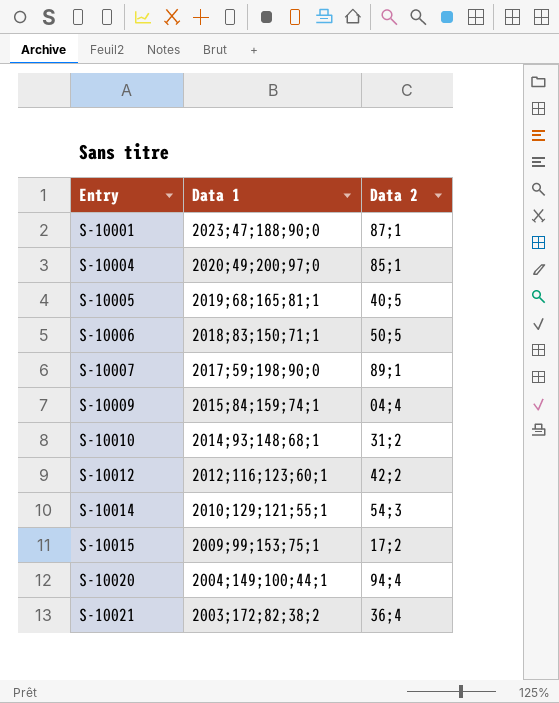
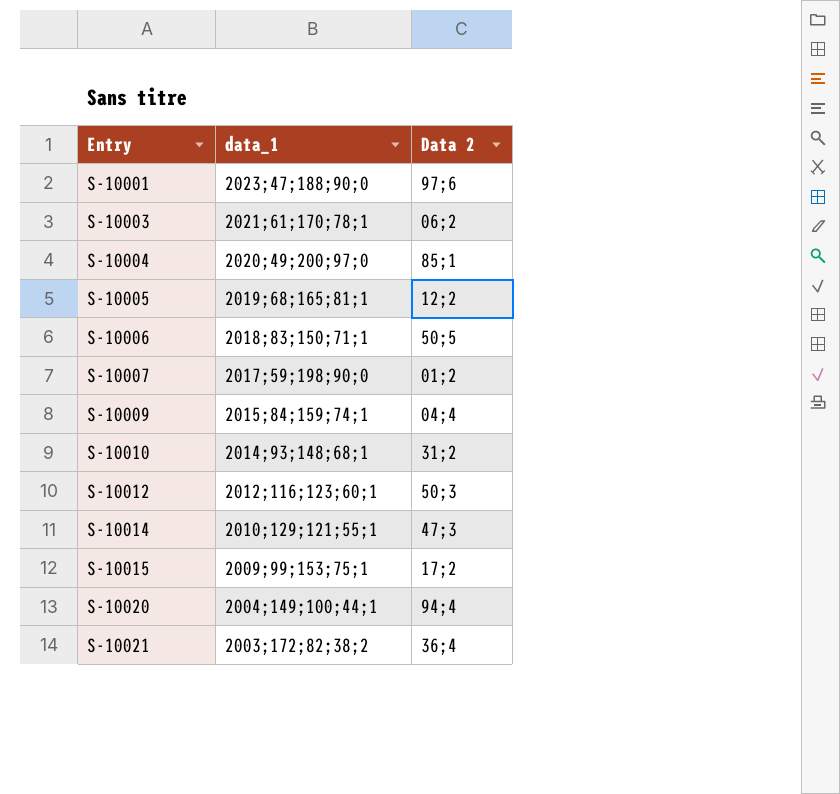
column name: Data 1 -> data_1
S-10001 | Data 2: 87;1 -> 97;6
row S-10003: none -> 2021;61;170;78;1 | 06;2
S-10005 | Data 2: 40;5 -> 12;2
S-10007 | Data 2: 89;1 -> 01;2
S-10012 | Data 2: 42;2 -> 50;3
S-10014 | Data 2: 54;3 -> 47;3

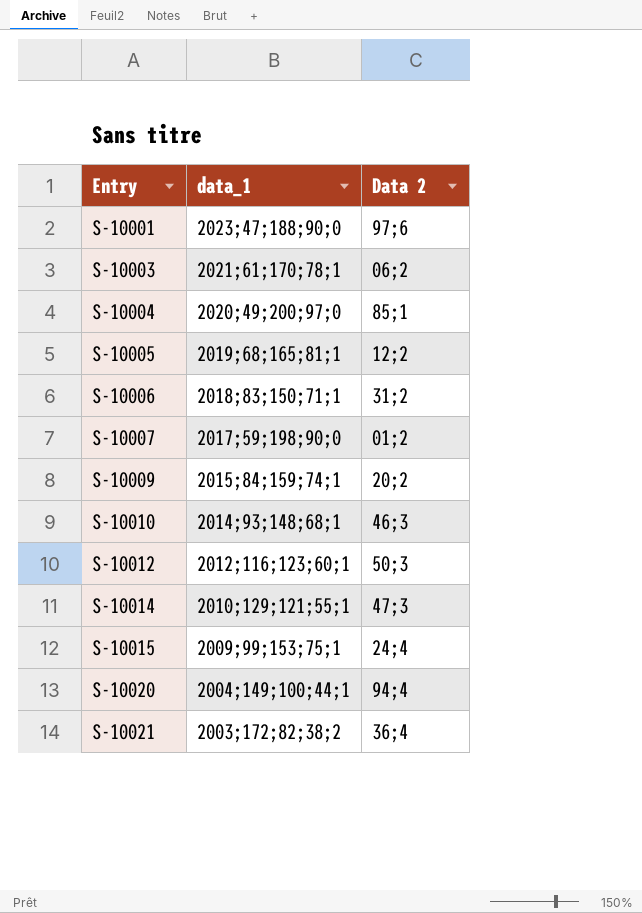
S-10006 | Data 2: 50;5 -> 31;2
S-10009 | Data 2: 04;4 -> 20;2
S-10010 | Data 2: 31;2 -> 46;3
S-10015 | Data 2: 17;2 -> 24;4

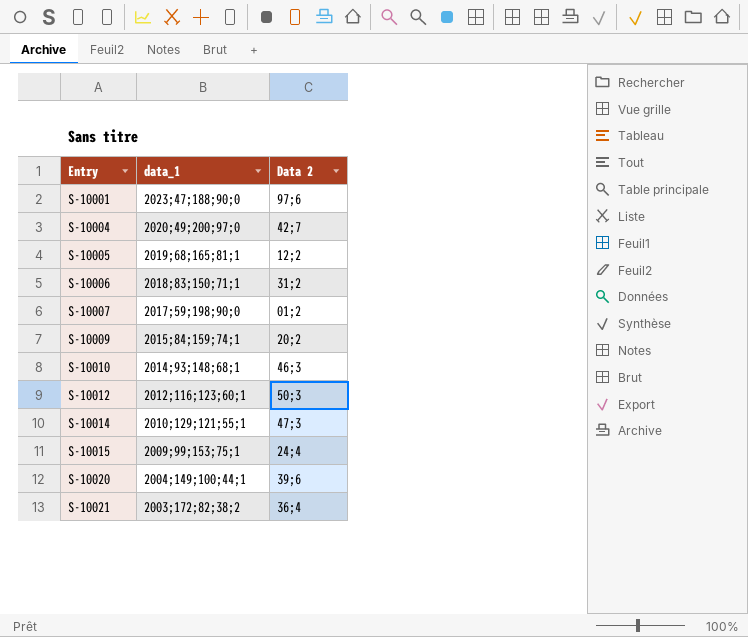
row S-10003: 2021;61;170;78;1 | 06;2 -> none
S-10004 | Data 2: 85;1 -> 42;7
S-10020 | Data 2: 94;4 -> 39;6

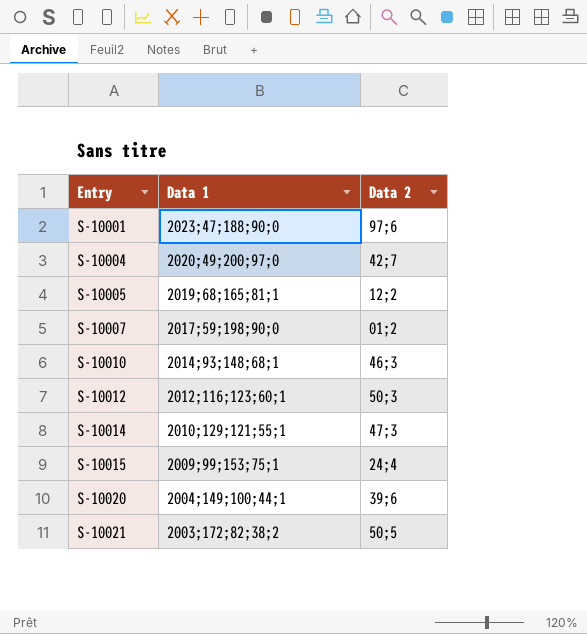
column name: data_1 -> Data 1
row S-10006: 2018;83;150;71;1 | 31;2 -> none
row S-10009: 2015;84;159;74;1 | 20;2 -> none
S-10021 | Data 2: 36;4 -> 50;5

